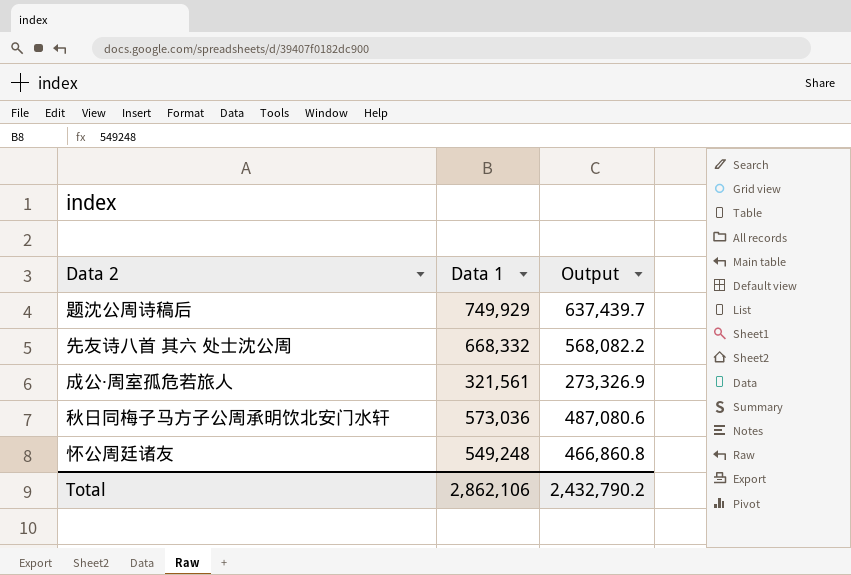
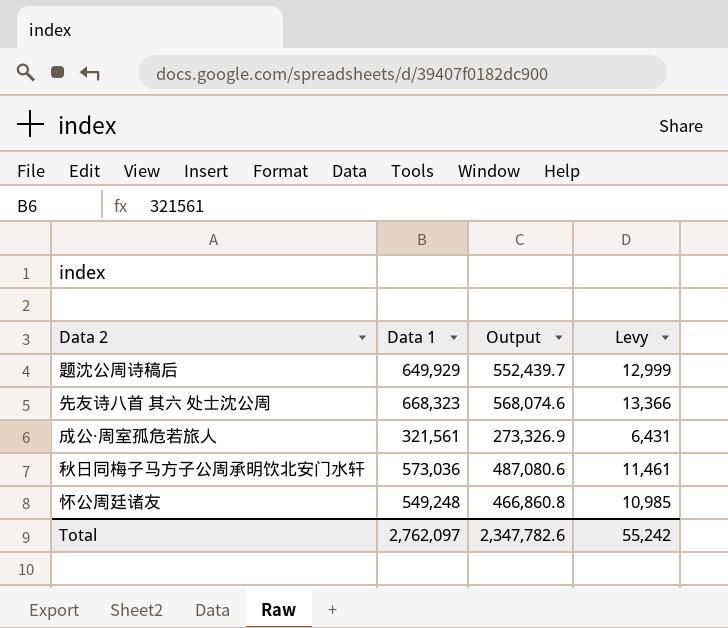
column Levy | formula: none -> [Data 1] * 0.02
题沈公周诗稿后 | Data 1: 749,929 -> 649,929
题沈公周诗稿后 | Output: 637,439.7 -> 552,439.7
先友诗八首 其六 处士沈公周 | Data 1: 668,332 -> 668,323
先友诗八首 其六 处士沈公周 | Output: 568,082.2 -> 568,074.6
Total | Data 1: 2,862,106 -> 2,762,097
Total | Output: 2,432,790.2 -> 2,347,782.6

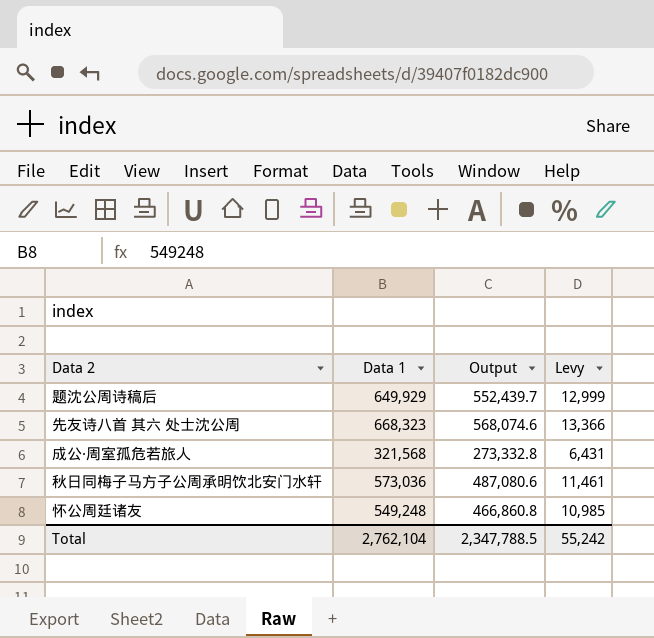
成公·周室孤危若旅人 | Data 1: 321,561 -> 321,568
成公·周室孤危若旅人 | Output: 273,326.9 -> 273,332.8
Total | Data 1: 2,762,097 -> 2,762,104
Total | Output: 2,347,782.6 -> 2,347,788.5

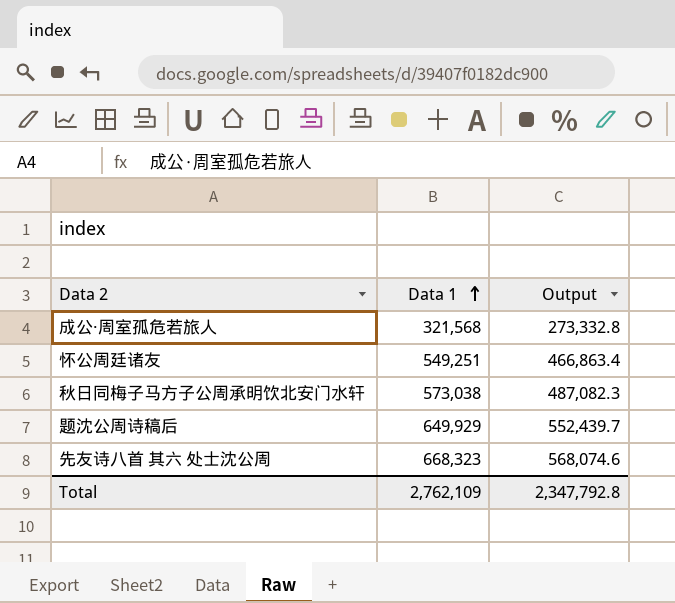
row order: none -> Data 1 ascending
column Levy | formula: [Data 1] * 0.02 -> none
怀公周廷诸友 | Data 1: 549,248 -> 549,251
怀公周廷诸友 | Output: 466,860.8 -> 466,863.4
秋日同梅子马方子公周承明饮北安门水轩 | Data 1: 573,036 -> 573,038
秋日同梅子马方子公周承明饮北安门水轩 | Output: 487,080.6 -> 487,082.3
Total | Data 1: 2,762,104 -> 2,762,109
Total | Output: 2,347,788.5 -> 2,347,792.8

